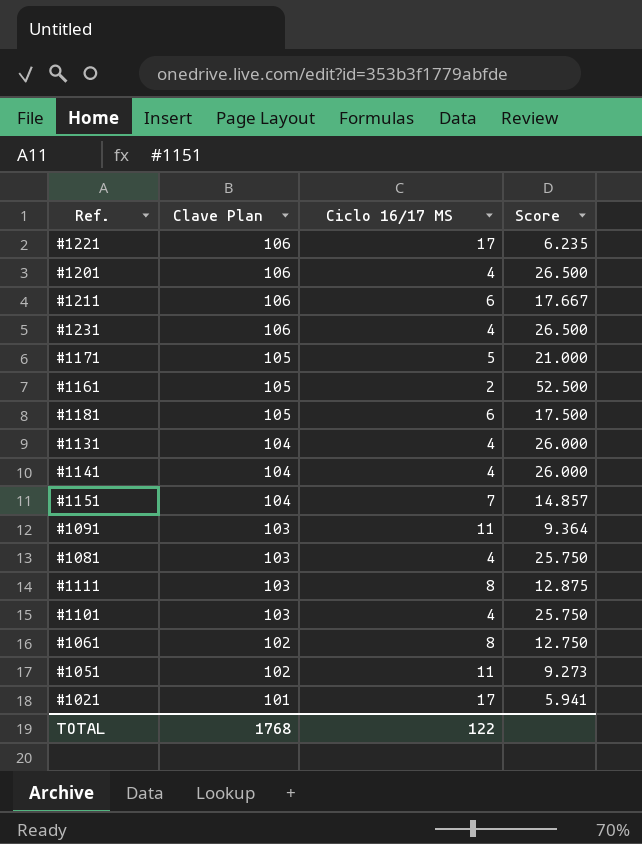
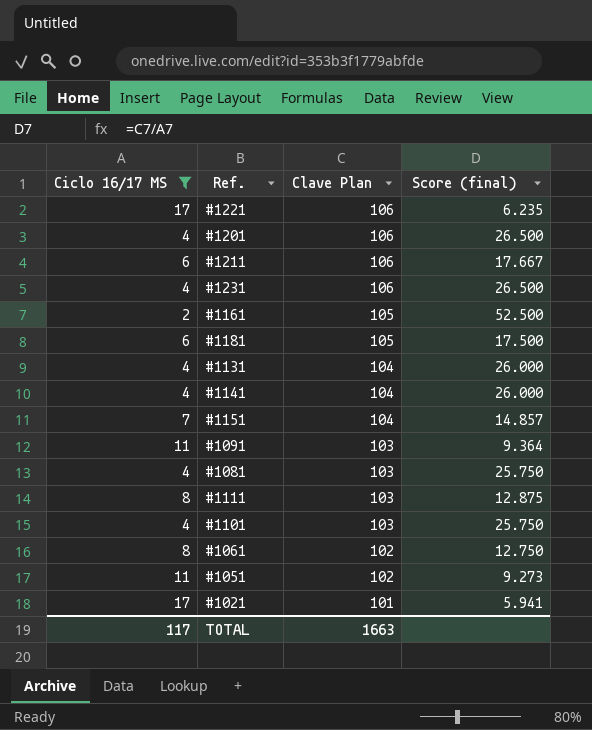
filter: none -> Ciclo 16/17 MS != 5
column Ciclo 16/17 MS | position: 3 -> 1
column name: Score -> Score (final)
TOTAL | Ciclo 16/17 MS: 122 -> 117
TOTAL | Clave Plan: 1768 -> 1663

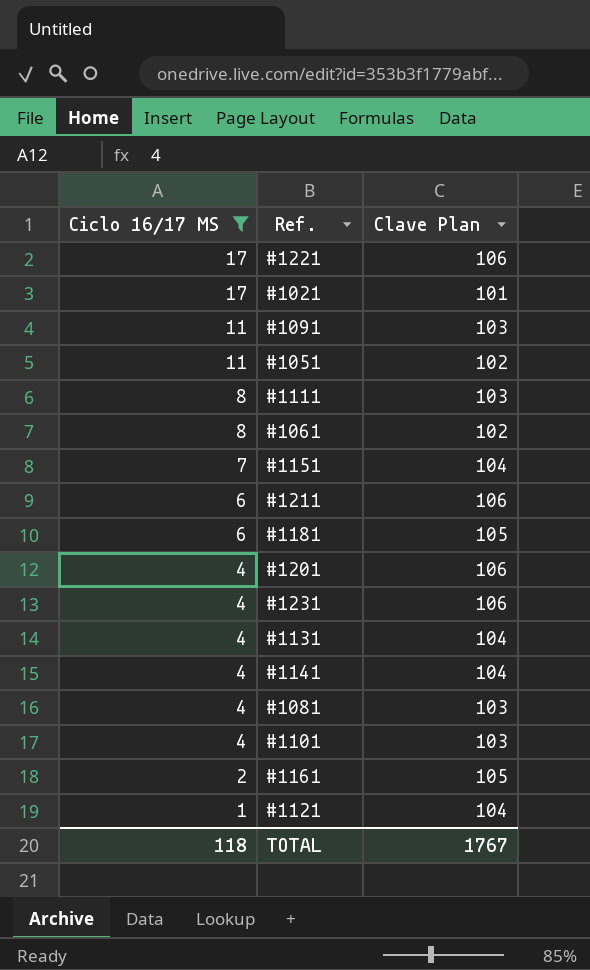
row order: Clave Plan descending -> Ciclo 16/17 MS descending
column Score (final) | formula: [Clave Plan] / [Ciclo 16/17 MS] -> none
row #1121: none -> 1 | 104
TOTAL | Ciclo 16/17 MS: 117 -> 118
TOTAL | Clave Plan: 1663 -> 1767

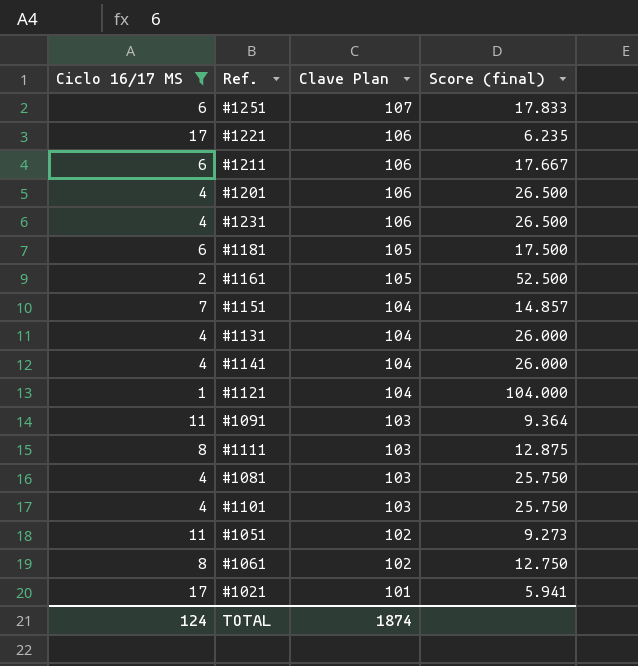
row order: Ciclo 16/17 MS descending -> Clave Plan descending
column Score (final) | formula: none -> [Clave Plan] / [Ciclo 16/17 MS]
row #1251: none -> 6 | 107 | 17.833
TOTAL | Ciclo 16/17 MS: 118 -> 124
TOTAL | Clave Plan: 1767 -> 1874

